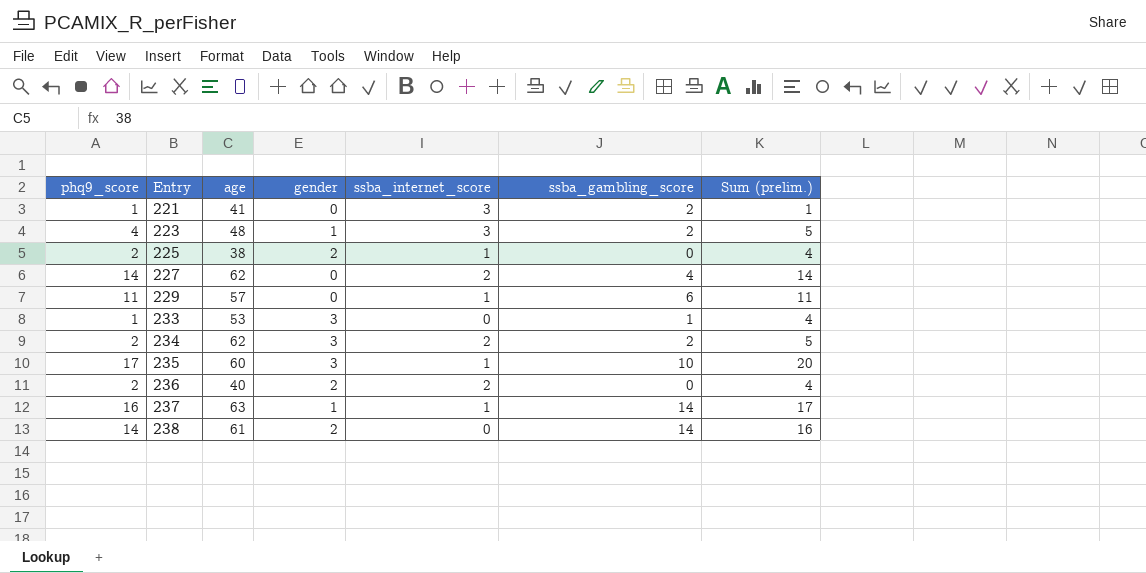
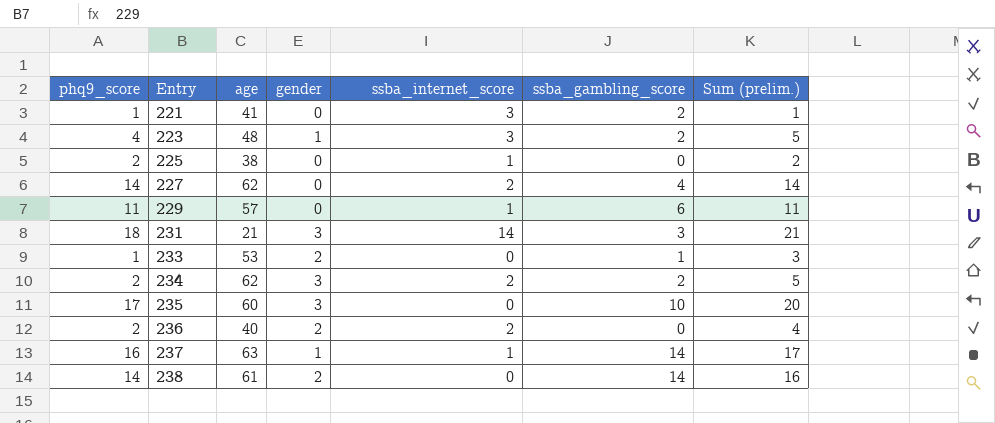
225 | gender: 2 -> 0
225 | Sum (prelim.): 4 -> 2
row 231: none -> 18 | 21 | 3 | 14 | 3 | 21
233 | gender: 3 -> 2
233 | Sum (prelim.): 4 -> 3
235 | ssba_internet_score: 1 -> 0

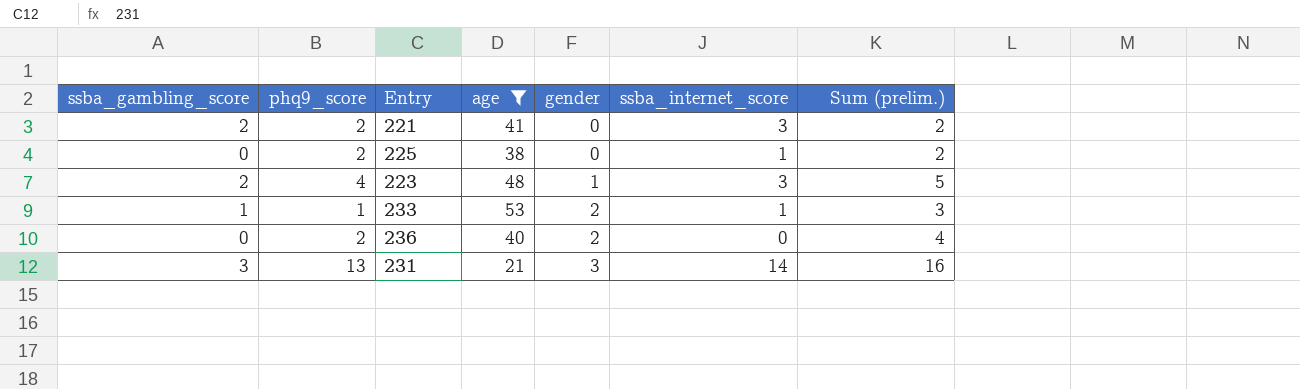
filter: none -> age <= 53
row order: Entry ascending -> gender ascending
column ssba_gambling_score | position: 6 -> 1
221 | phq9_score: 1 -> 2
221 | Sum (prelim.): 1 -> 2
233 | ssba_internet_score: 0 -> 1
236 | ssba_internet_score: 2 -> 0
231 | phq9_score: 18 -> 13
231 | Sum (prelim.): 21 -> 16

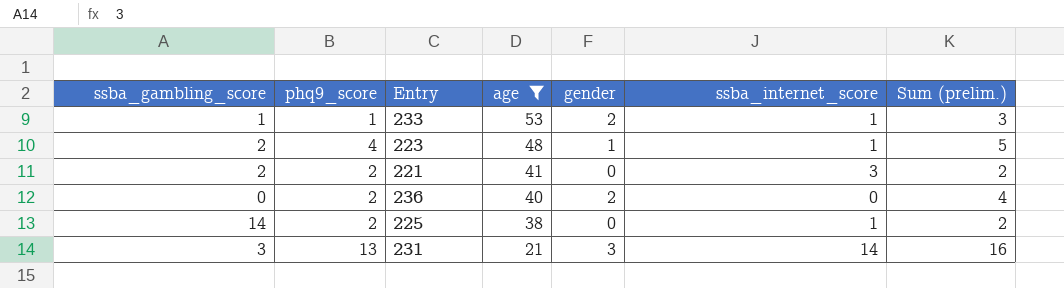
row order: gender ascending -> age descending
223 | ssba_internet_score: 3 -> 1
225 | ssba_gambling_score: 0 -> 14

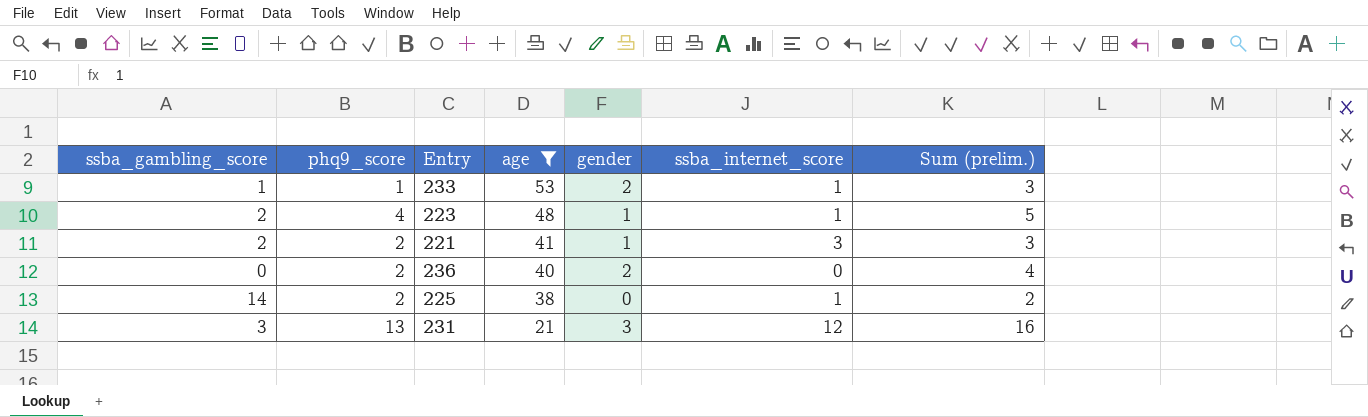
221 | gender: 0 -> 1
221 | Sum (prelim.): 2 -> 3
231 | ssba_internet_score: 14 -> 12

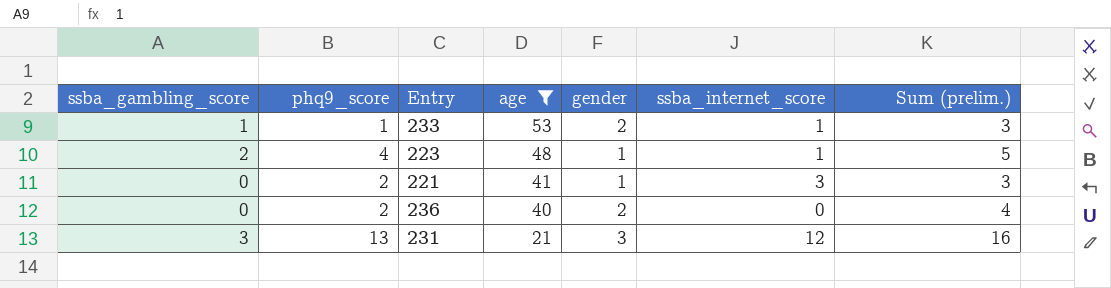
row 225: 14 | 2 | 38 | 0 | 1 | 2 -> none
221 | ssba_gambling_score: 2 -> 0

